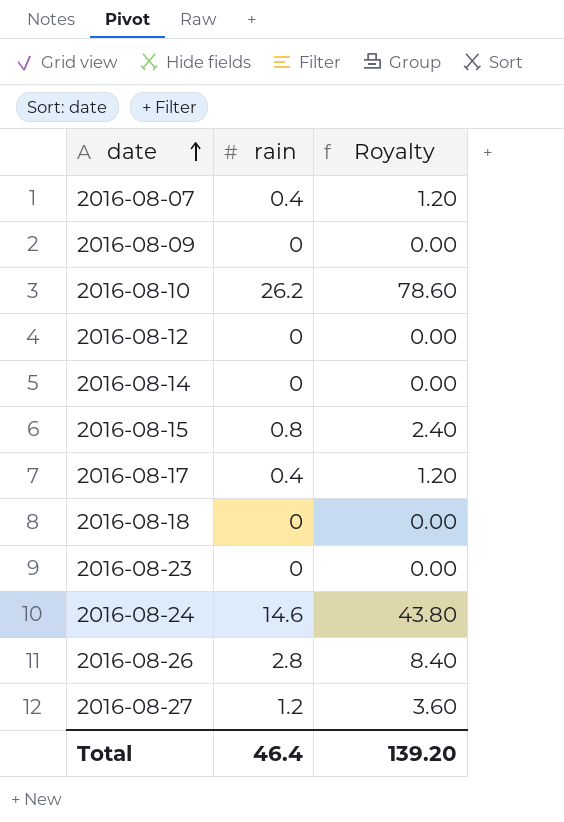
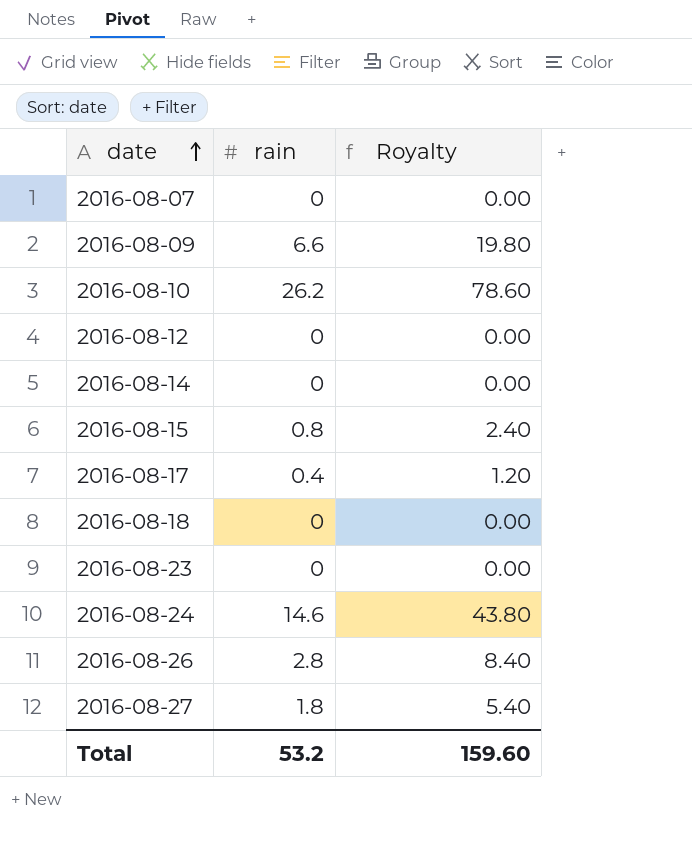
2016-08-07 | rain: 0.4 -> 0
2016-08-07 | Royalty: 1.20 -> 0.00
2016-08-09 | rain: 0 -> 6.6
2016-08-09 | Royalty: 0.00 -> 19.80
2016-08-27 | rain: 1.2 -> 1.8
2016-08-27 | Royalty: 3.60 -> 5.40
Total | rain: 46.4 -> 53.2
Total | Royalty: 139.20 -> 159.60

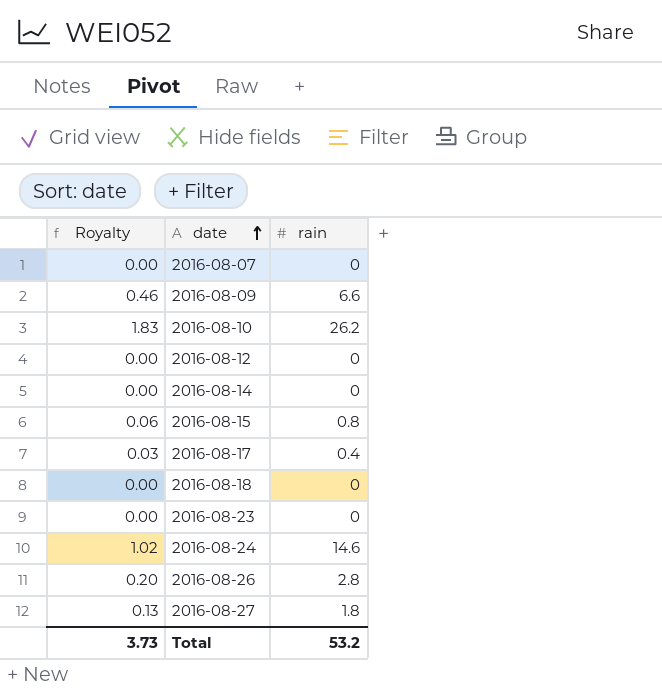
column Royalty | formula: [rain] * 3 -> [rain] * 0.07
column Royalty | position: 3 -> 1
Total | Royalty: 159.60 -> 3.73

